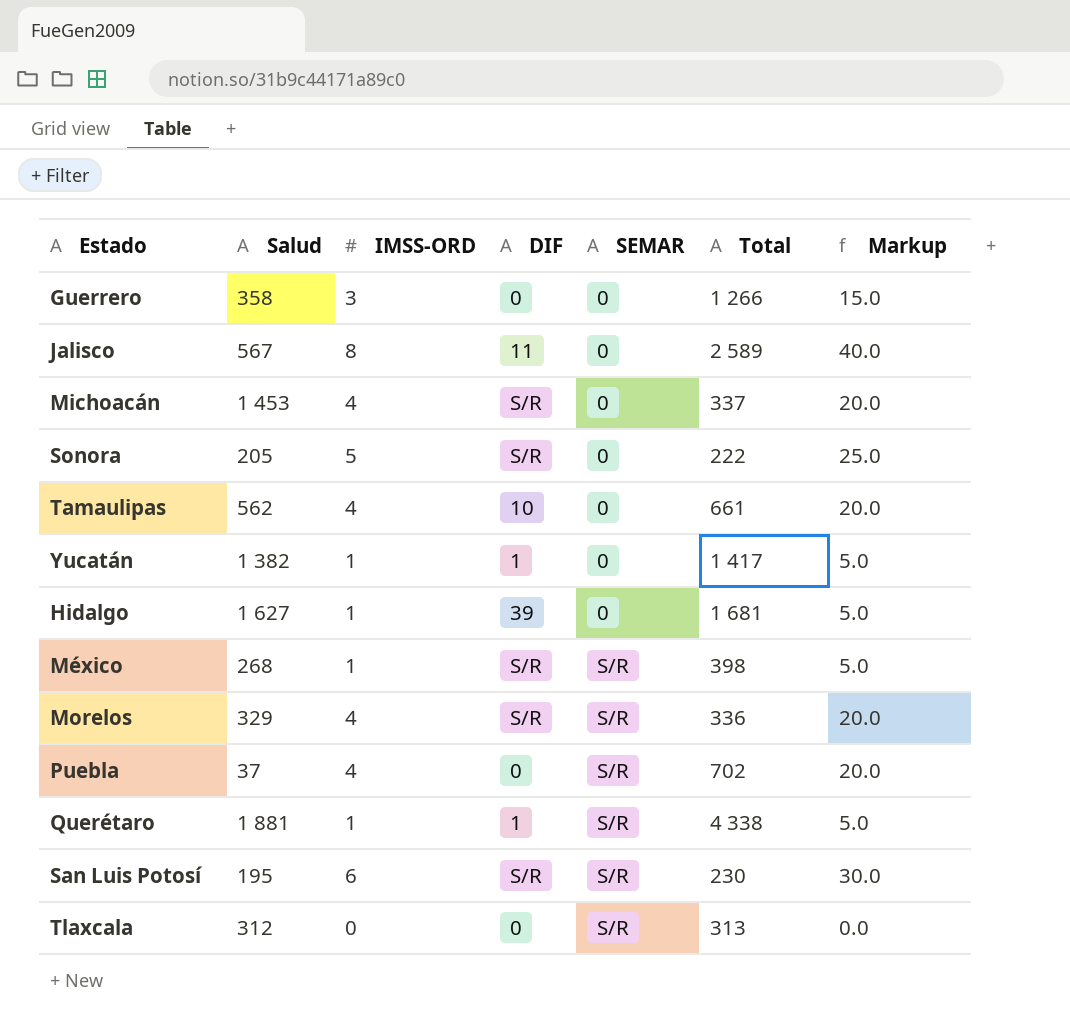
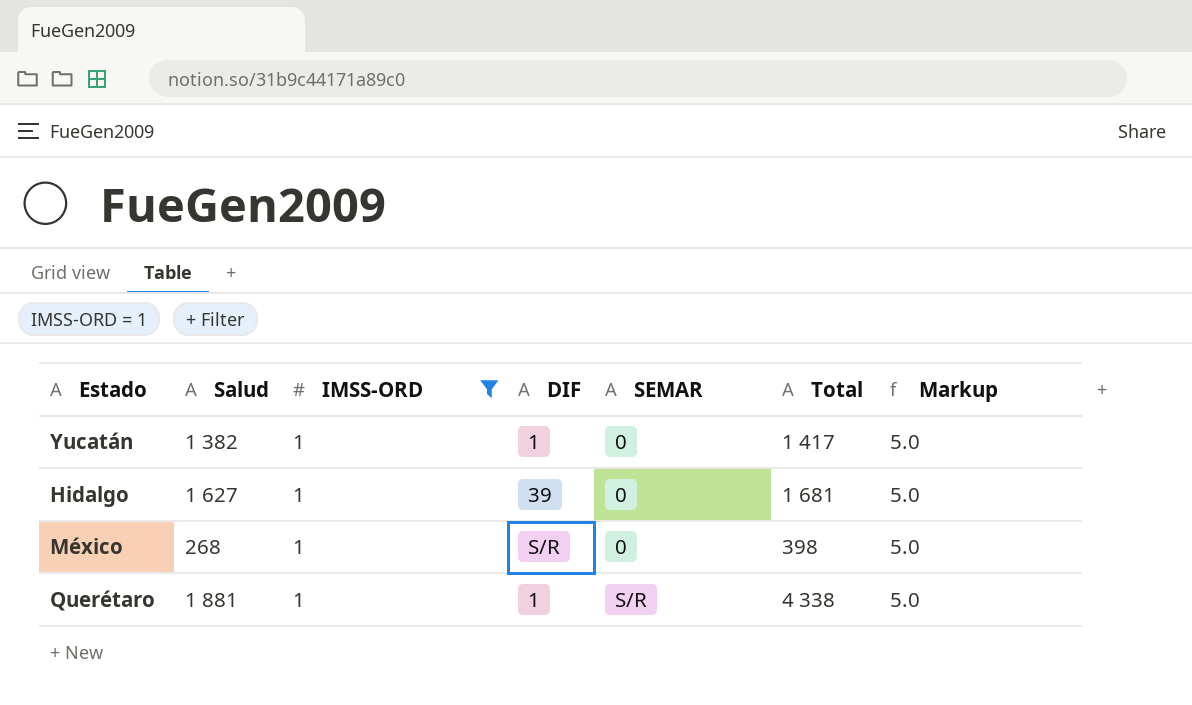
filter: none -> IMSS-ORD = 1
México | SEMAR: S/R -> 0

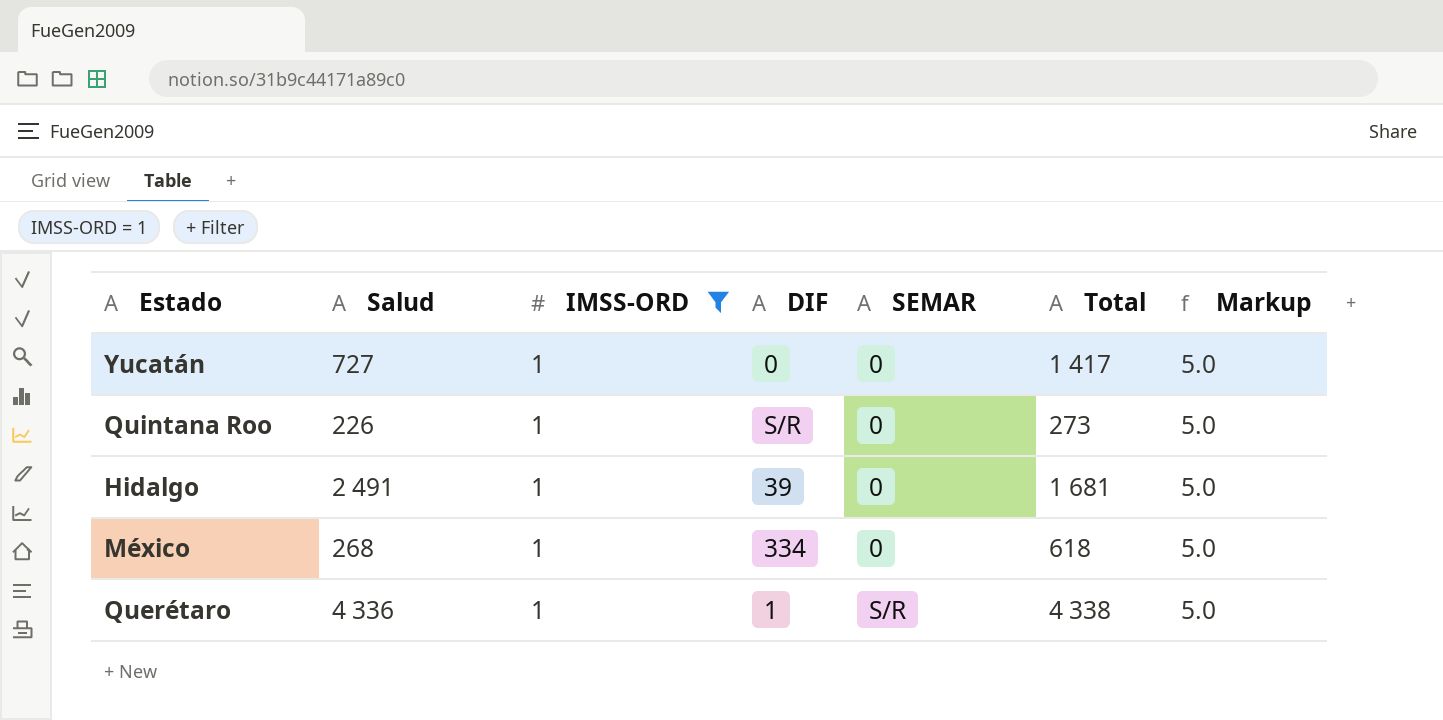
Yucatán | Salud: 1 382 -> 727
Yucatán | DIF: 1 -> 0
row Quintana Roo: none -> 226 | 1 | S/R | 0 | 273 | 5.0
Hidalgo | Salud: 1 627 -> 2 491
México | DIF: S/R -> 334
México | Total: 398 -> 618
Querétaro | Salud: 1 881 -> 4 336

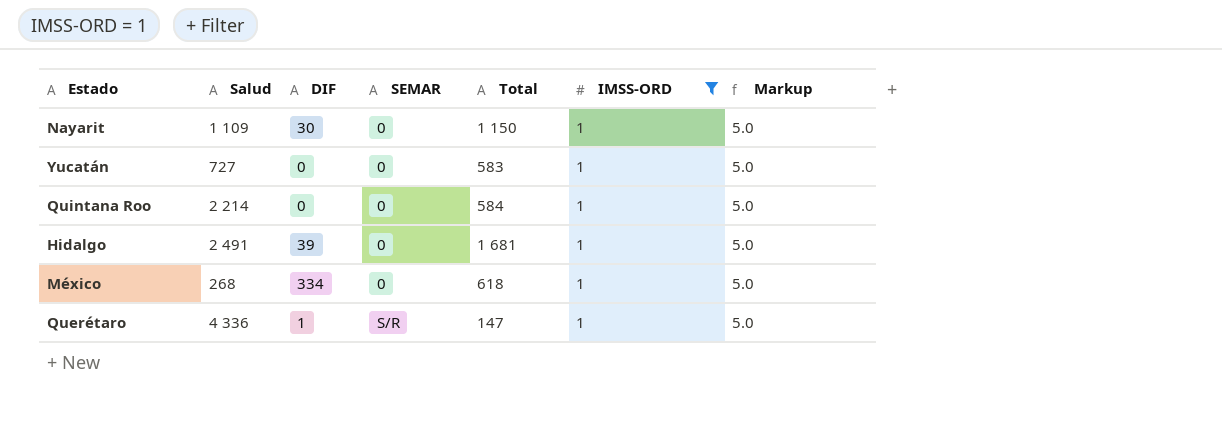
column IMSS-ORD | position: 3 -> 6
row Nayarit: none -> 1 109 | 30 | 0 | 1 150 | 1 | 5.0
Yucatán | Total: 1 417 -> 583
Quintana Roo | Salud: 226 -> 2 214
Quintana Roo | DIF: S/R -> 0
Quintana Roo | Total: 273 -> 584
Querétaro | Total: 4 338 -> 147

